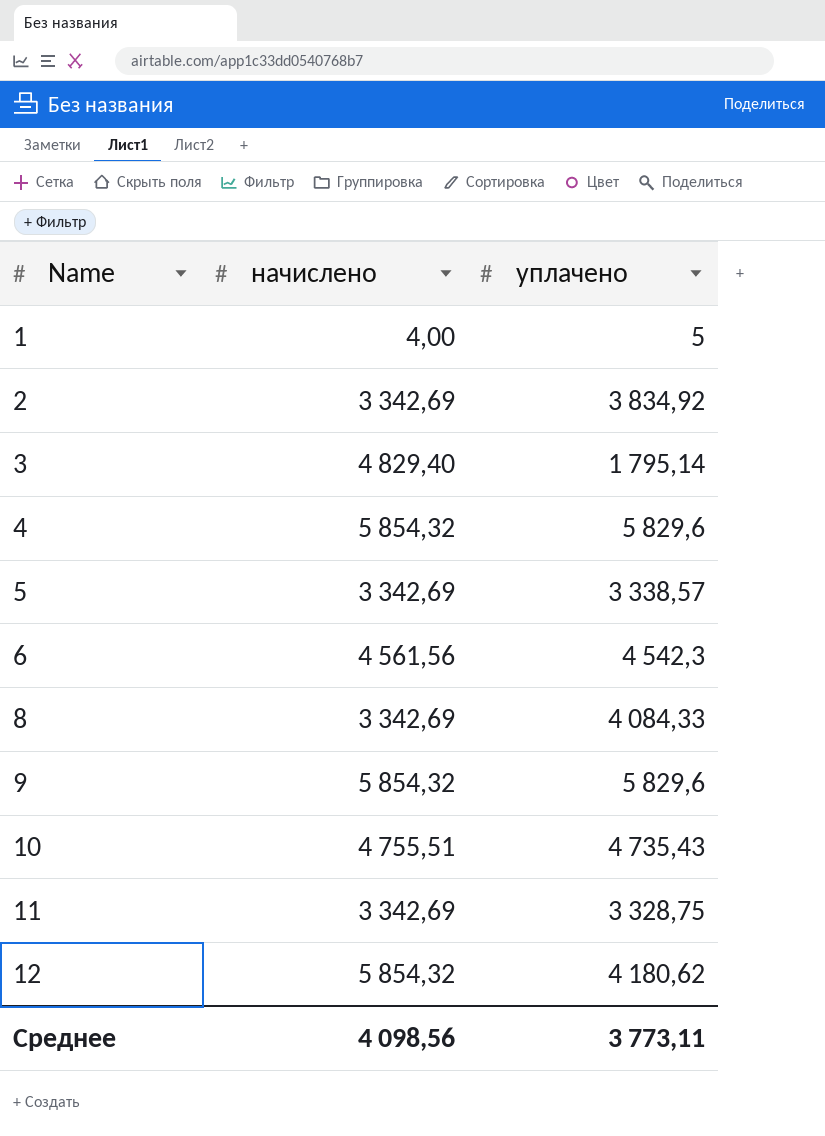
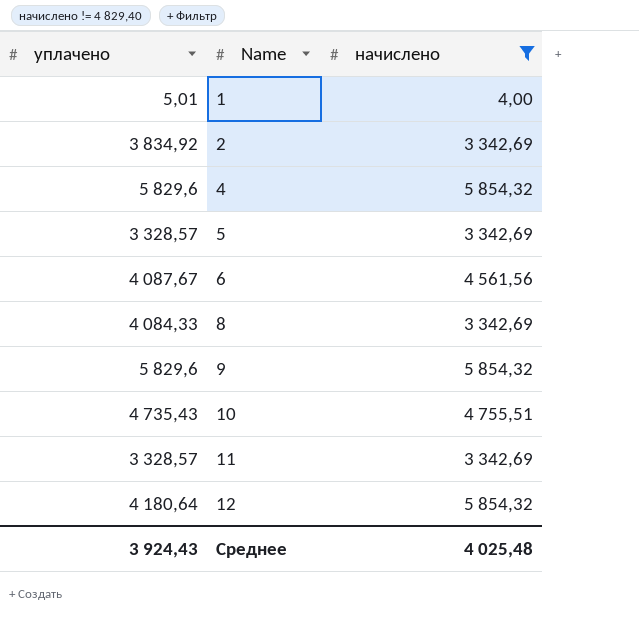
filter: none -> начислено != 4 829,40
column уплачено | position: 3 -> 1
1 | уплачено: 5 -> 5,01
5 | уплачено: 3 338,57 -> 3 328,57
6 | уплачено: 4 542,3 -> 4 087,67
11 | уплачено: 3 328,75 -> 3 328,57
12 | уплачено: 4 180,62 -> 4 180,64
Среднее | уплачено: 3 773,11 -> 3 924,43
Среднее | начислено: 4 098,56 -> 4 025,48

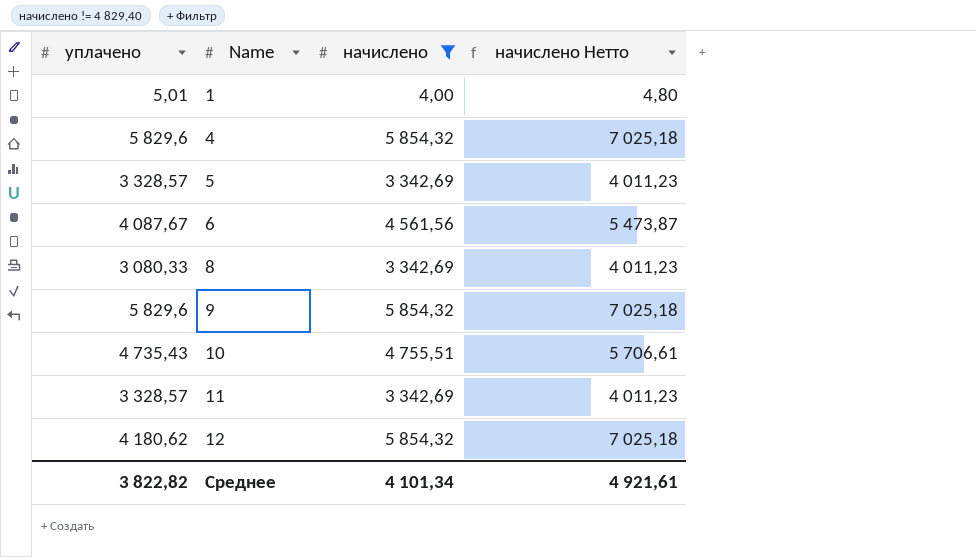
column начислено Нетто | formula: none -> [начислено] * 1,2
row 2: 3 834,92 | 3 342,69 -> none
8 | уплачено: 4 084,33 -> 3 080,33
12 | уплачено: 4 180,64 -> 4 180,62
Среднее | уплачено: 3 924,43 -> 3 822,82
Среднее | начислено: 4 025,48 -> 4 101,34

